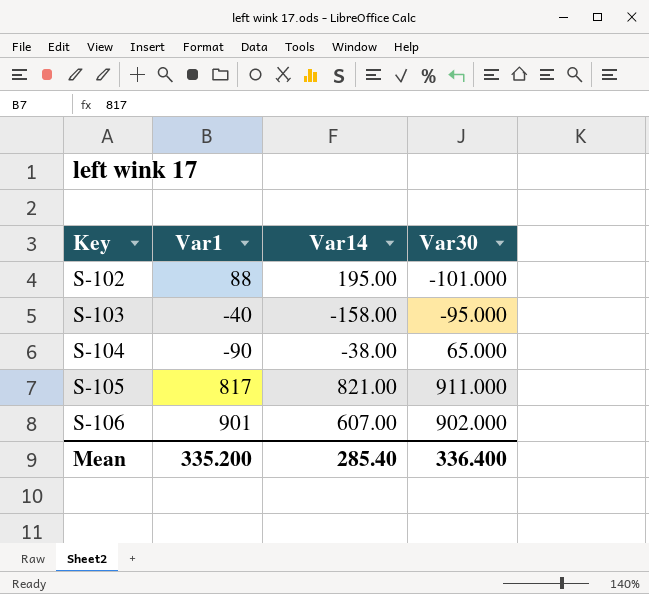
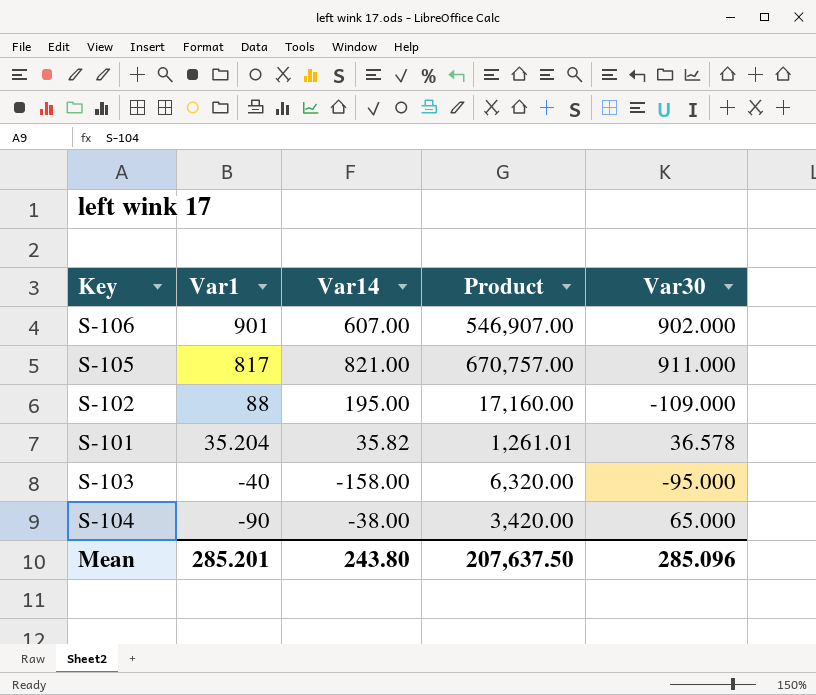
row order: Key ascending -> Var1 descending
column Product | formula: none -> [Var1] * [Var14]
S-102 | Var30: -101.000 -> -109.000
row S-101: none -> 35.204 | 35.82 | 1,261.01 | 36.578
Mean | Var1: 335.200 -> 285.201
Mean | Var14: 285.40 -> 243.80
Mean | Var30: 336.400 -> 285.096

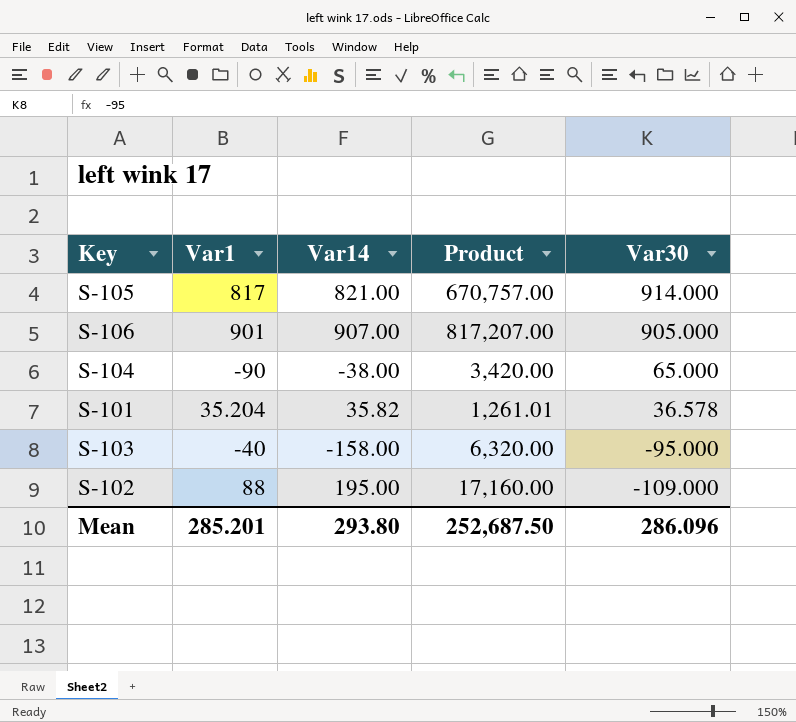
row order: Var1 descending -> Var30 descending
S-105 | Var30: 911.000 -> 914.000
S-106 | Var14: 607.00 -> 907.00
S-106 | Product: 546,907.00 -> 817,207.00
S-106 | Var30: 902.000 -> 905.000
Mean | Var14: 243.80 -> 293.80
Mean | Product: 207,637.50 -> 252,687.50
Mean | Var30: 285.096 -> 286.096

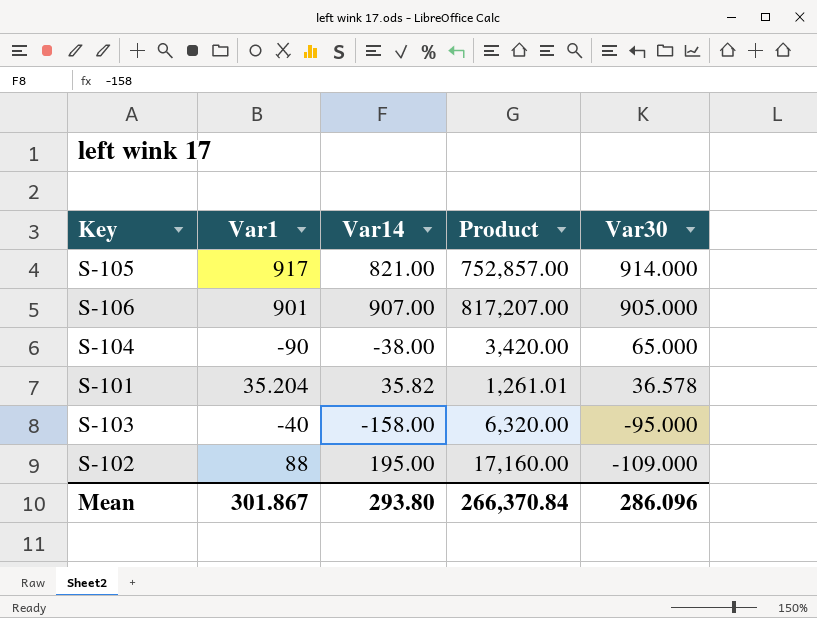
S-105 | Var1: 817 -> 917
S-105 | Product: 670,757.00 -> 752,857.00
Mean | Var1: 285.201 -> 301.867
Mean | Product: 252,687.50 -> 266,370.84

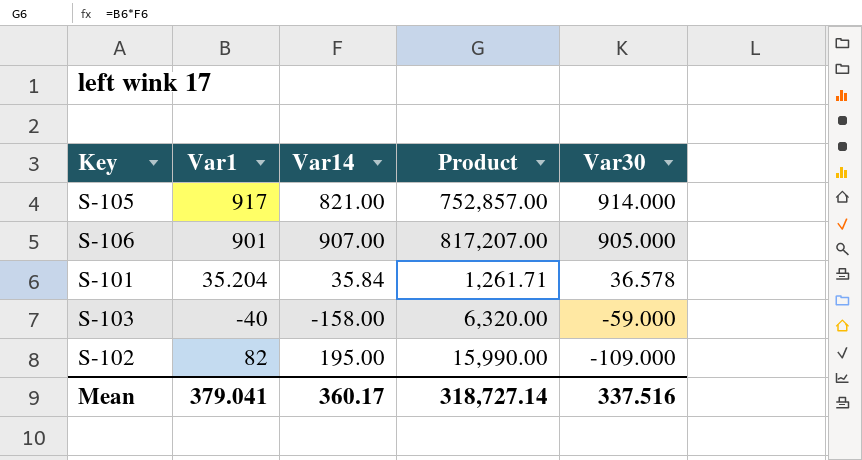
row S-104: -90 | -38.00 | 3,420.00 | 65.000 -> none
S-101 | Var14: 35.82 -> 35.84
S-101 | Product: 1,261.01 -> 1,261.71
S-103 | Var30: -95.000 -> -59.000
S-102 | Var1: 88 -> 82
S-102 | Product: 17,160.00 -> 15,990.00
Mean | Var1: 301.867 -> 379.041
Mean | Var14: 293.80 -> 360.17
Mean | Product: 266,370.84 -> 318,727.14
Mean | Var30: 286.096 -> 337.516

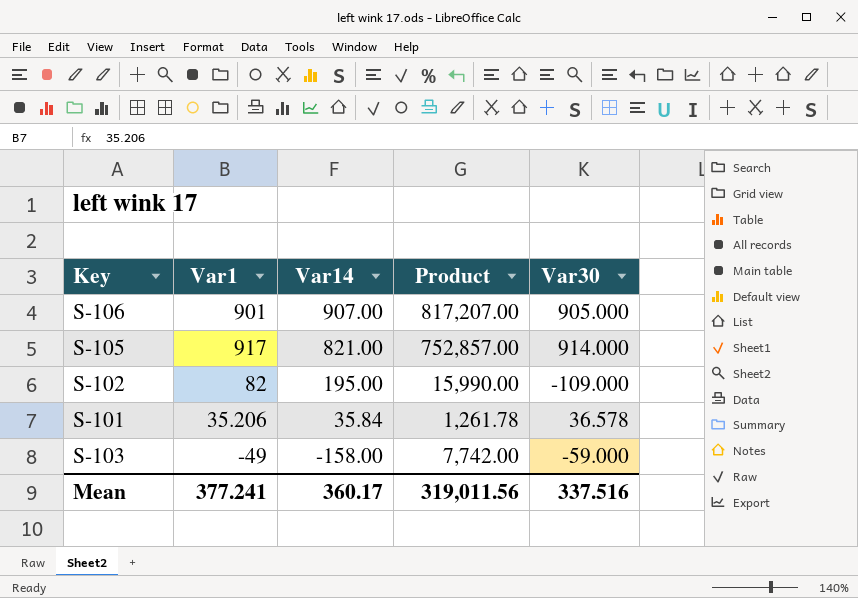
row order: Var30 descending -> Var14 descending
S-101 | Var1: 35.204 -> 35.206
S-101 | Product: 1,261.71 -> 1,261.78
S-103 | Var1: -40 -> -49
S-103 | Product: 6,320.00 -> 7,742.00
Mean | Var1: 379.041 -> 377.241
Mean | Product: 318,727.14 -> 319,011.56

